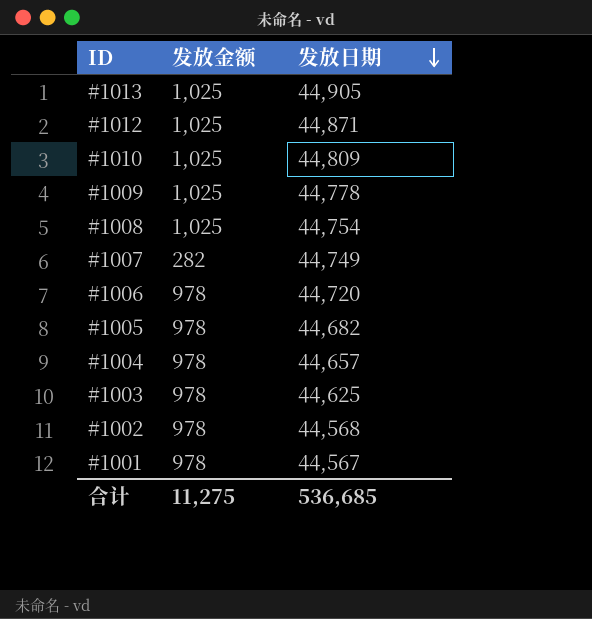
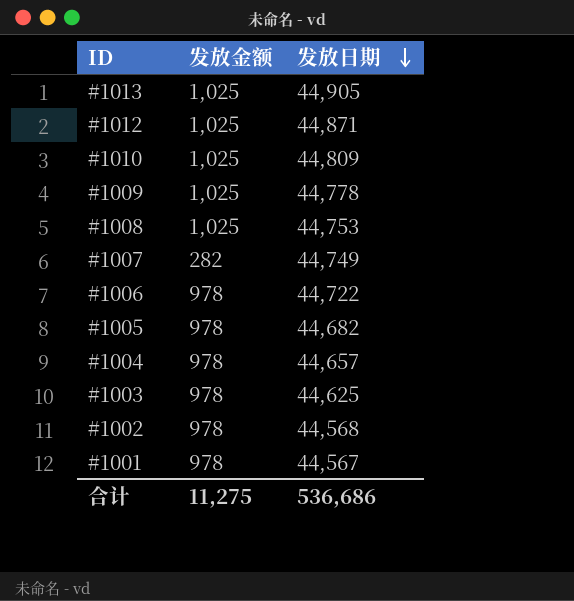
#1008 | 发放日期: 44,754 -> 44,753
#1006 | 发放日期: 44,720 -> 44,722
合计 | 发放日期: 536,685 -> 536,686

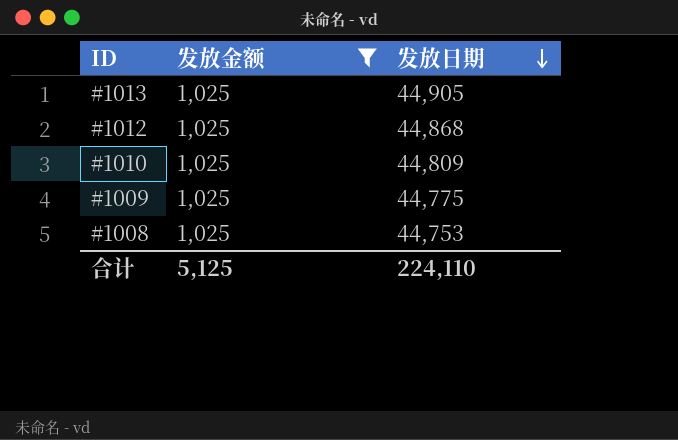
filter: none -> 发放金额 = 1,025
#1012 | 发放日期: 44,871 -> 44,868
#1009 | 发放日期: 44,778 -> 44,775
合计 | 发放金额: 11,275 -> 5,125
合计 | 发放日期: 536,686 -> 224,110

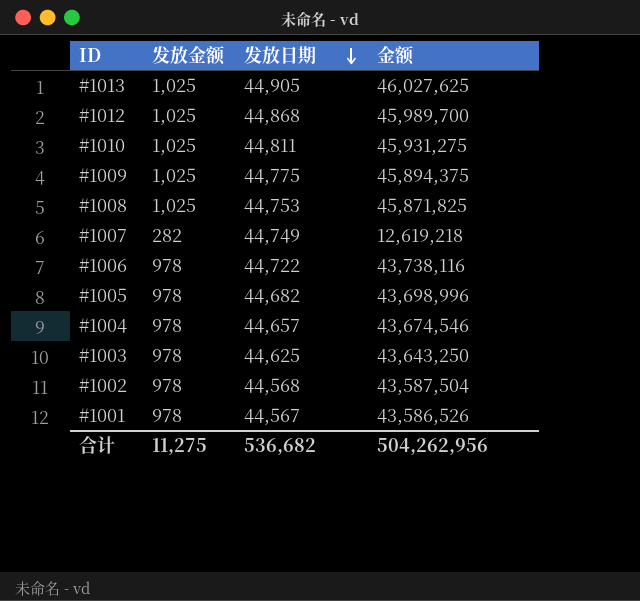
filter: 发放金额 = 1,025 -> none
column 金额 | formula: none -> [发放金额] * [发放日期]
#1010 | 发放日期: 44,809 -> 44,811
合计 | 发放金额: 5,125 -> 11,275
合计 | 发放日期: 224,110 -> 536,682

